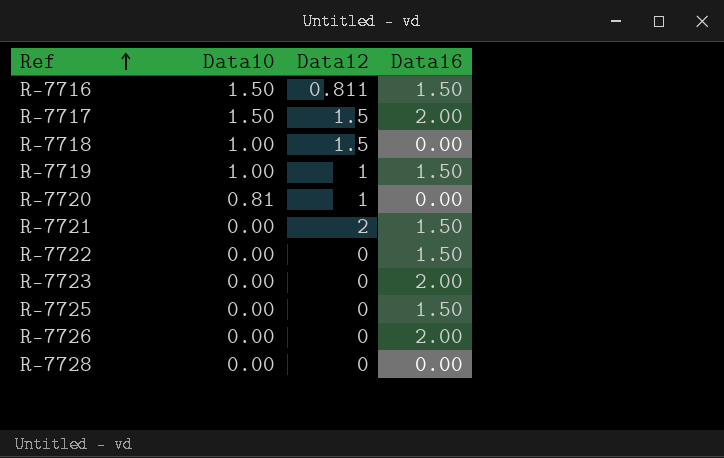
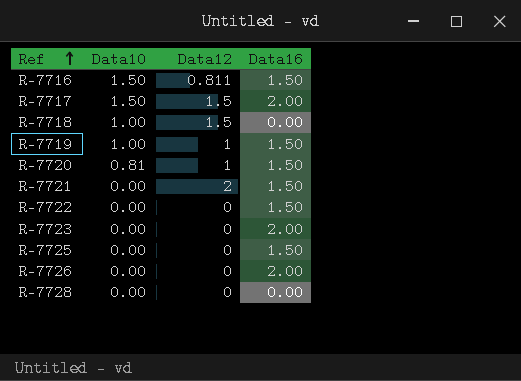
R-7720 | Data16: 0.00 -> 1.50

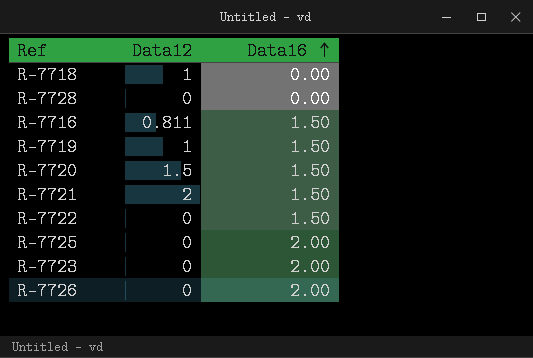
row order: Ref ascending -> Data16 ascending
column Data10 | position: 2 -> none
row R-7717: 1.50 | 1.5 | 2.00 -> none
R-7718 | Data12: 1.5 -> 1
R-7720 | Data12: 1 -> 1.5
R-7725 | Data16: 1.50 -> 2.00

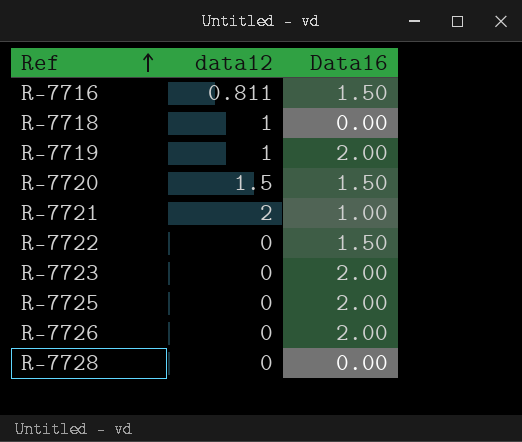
row order: Data16 ascending -> Ref ascending
column name: Data12 -> data12
R-7719 | Data16: 1.50 -> 2.00
R-7721 | Data16: 1.50 -> 1.00

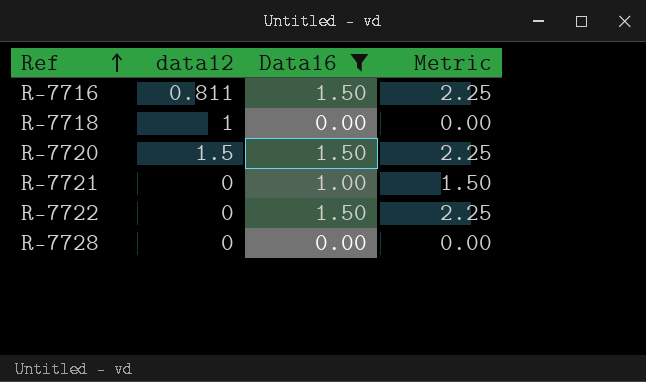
filter: none -> Data16 != 2.00
column Metric | formula: none -> [Data16] * 1.5
R-7721 | data12: 2 -> 0

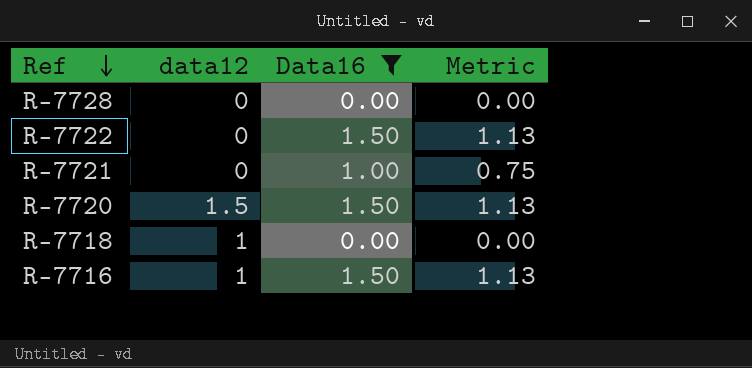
row order: Ref ascending -> Ref descending
column Metric | formula: [Data16] * 1.5 -> [Data16] * 0.75
R-7716 | data12: 0.811 -> 1

